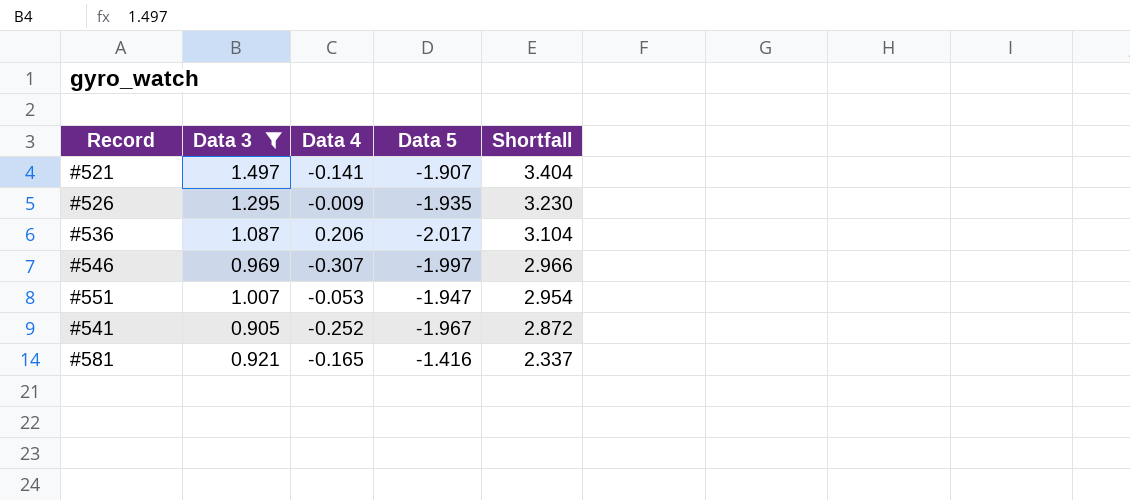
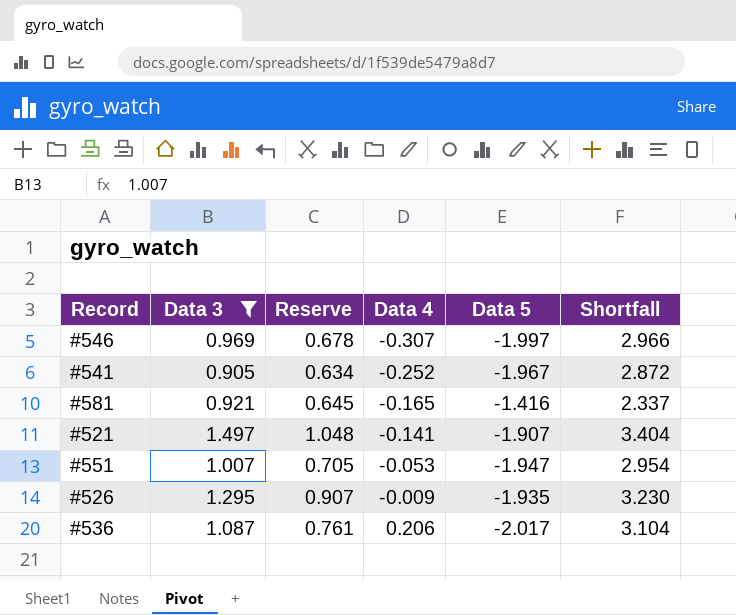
row order: Shortfall descending -> Data 4 ascending
column Reserve | formula: none -> [Data 3] * 0.7

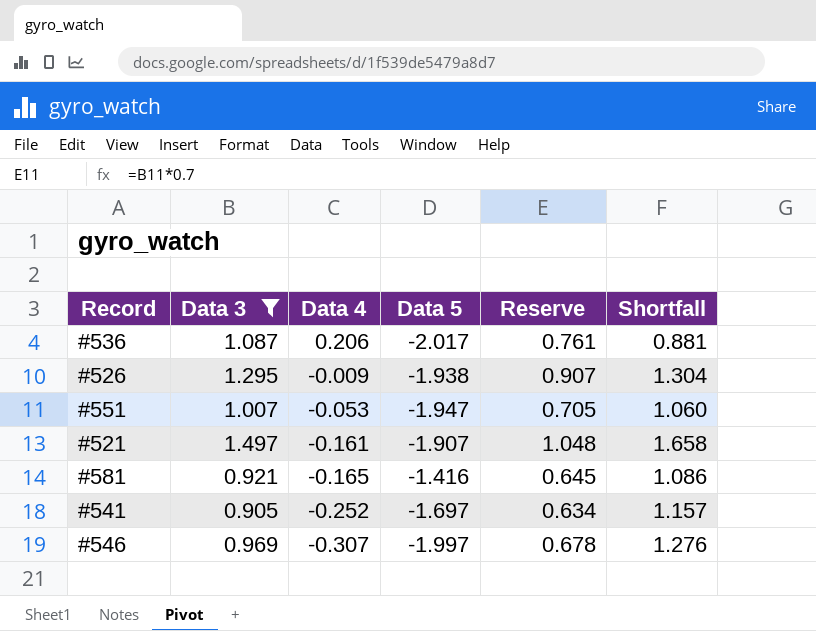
row order: Data 4 ascending -> Data 4 descending
column Reserve | position: 3 -> 5
column Shortfall | formula: [Data 3] - [Data 5] -> [Data 3] - [Data 4]
#526 | Data 5: -1.935 -> -1.938
#521 | Data 4: -0.141 -> -0.161
#541 | Data 5: -1.967 -> -1.697

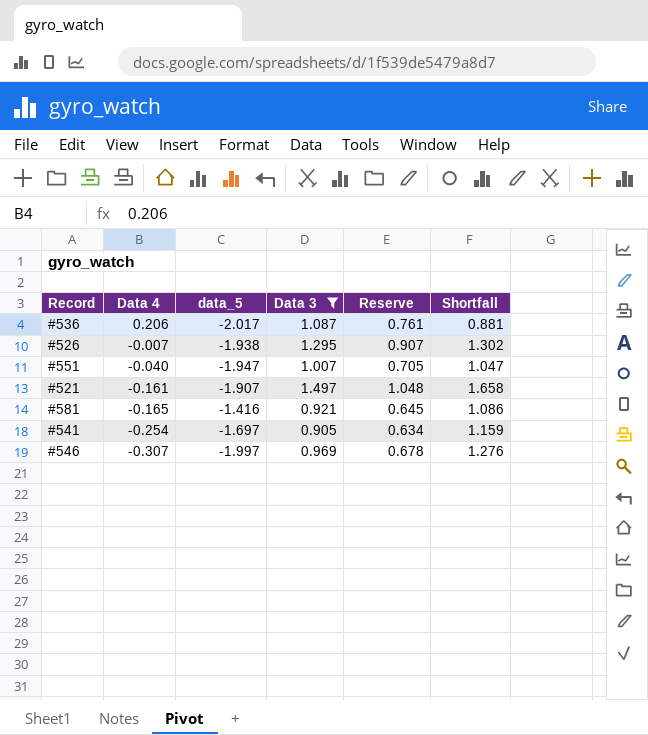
column name: Data 5 -> data_5
column Data 3 | position: 2 -> 4
#526 | Data 4: -0.009 -> -0.007
#526 | Shortfall: 1.304 -> 1.302
#551 | Data 4: -0.053 -> -0.040
#551 | Shortfall: 1.060 -> 1.047
#541 | Data 4: -0.252 -> -0.254
#541 | Shortfall: 1.157 -> 1.159

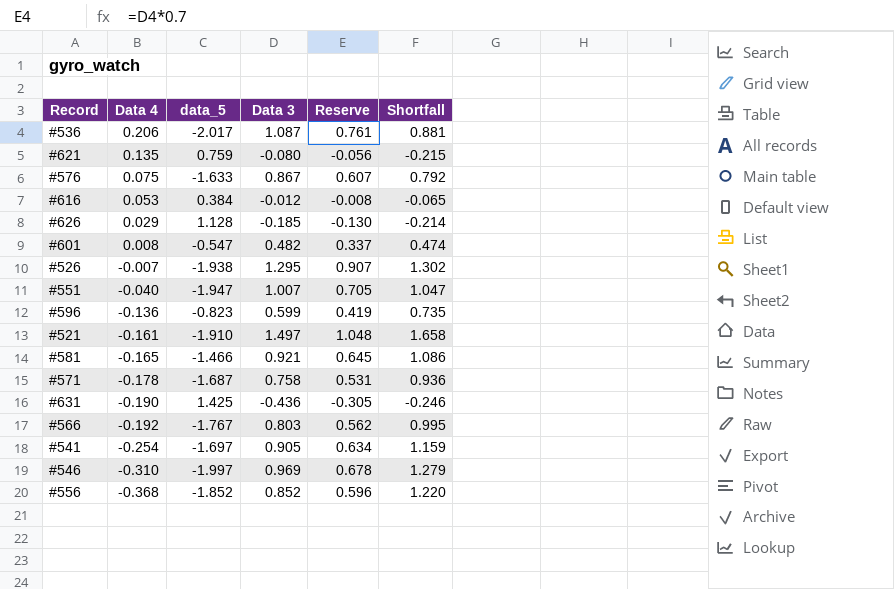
filter: Data 3 >= 0.905 -> none
#521 | data_5: -1.907 -> -1.910
#581 | data_5: -1.416 -> -1.466
#546 | Data 4: -0.307 -> -0.310
#546 | Shortfall: 1.276 -> 1.279

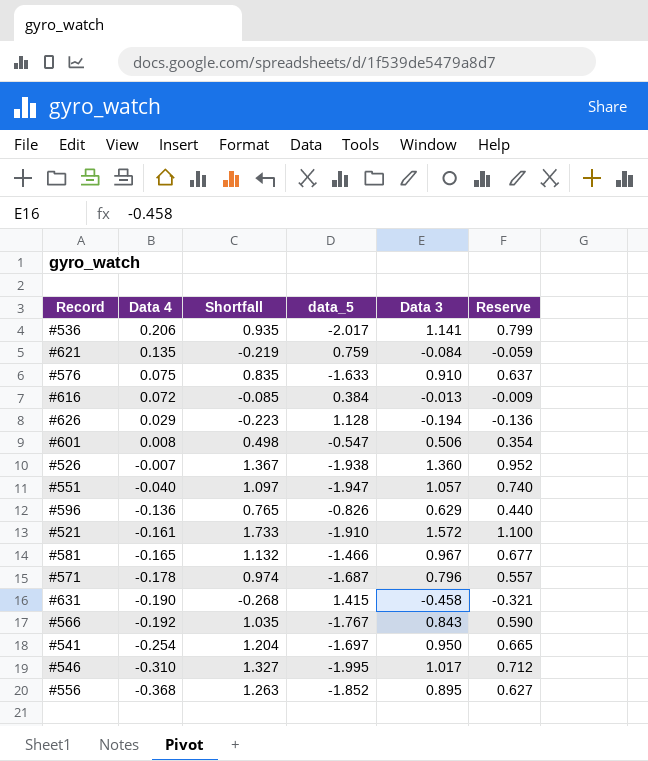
column Shortfall | position: 6 -> 3
#536 | Shortfall: 0.881 -> 0.935
#536 | Data 3: 1.087 -> 1.141
#536 | Reserve: 0.761 -> 0.799
#621 | Shortfall: -0.215 -> -0.219
#621 | Data 3: -0.080 -> -0.084
#621 | Reserve: -0.056 -> -0.059
#576 | Shortfall: 0.792 -> 0.835
#576 | Data 3: 0.867 -> 0.910
#576 | Reserve: 0.607 -> 0.637
#616 | Data 4: 0.053 -> 0.072
#616 | Shortfall: -0.065 -> -0.085
#616 | Data 3: -0.012 -> -0.013
#616 | Reserve: -0.008 -> -0.009
#626 | Shortfall: -0.214 -> -0.223
#626 | Data 3: -0.185 -> -0.194
#626 | Reserve: -0.130 -> -0.136
#601 | Shortfall: 0.474 -> 0.498
#601 | Data 3: 0.482 -> 0.506
#601 | Reserve: 0.337 -> 0.354
#526 | Shortfall: 1.302 -> 1.367
#526 | Data 3: 1.295 -> 1.360
#526 | Reserve: 0.907 -> 0.952
#551 | Shortfall: 1.047 -> 1.097
#551 | Data 3: 1.007 -> 1.057
#551 | Reserve: 0.705 -> 0.740
#596 | Shortfall: 0.735 -> 0.765
#596 | data_5: -0.823 -> -0.826
#596 | Data 3: 0.599 -> 0.629
#596 | Reserve: 0.419 -> 0.440
#521 | Shortfall: 1.658 -> 1.733
#521 | Data 3: 1.497 -> 1.572
#521 | Reserve: 1.048 -> 1.100
#581 | Shortfall: 1.086 -> 1.132
#581 | Data 3: 0.921 -> 0.967
#581 | Reserve: 0.645 -> 0.677
#571 | Shortfall: 0.936 -> 0.974
#571 | Data 3: 0.758 -> 0.796
#571 | Reserve: 0.531 -> 0.557
#631 | Shortfall: -0.246 -> -0.268
#631 | data_5: 1.425 -> 1.415
#631 | Data 3: -0.436 -> -0.458
#631 | Reserve: -0.305 -> -0.321
#566 | Shortfall: 0.995 -> 1.035
#566 | Data 3: 0.803 -> 0.843
#566 | Reserve: 0.562 -> 0.590
#541 | Shortfall: 1.159 -> 1.204
#541 | Data 3: 0.905 -> 0.950
#541 | Reserve: 0.634 -> 0.665
#546 | Shortfall: 1.279 -> 1.327
#546 | data_5: -1.997 -> -1.995
#546 | Data 3: 0.969 -> 1.017
#546 | Reserve: 0.678 -> 0.712
#556 | Shortfall: 1.220 -> 1.263
#556 | Data 3: 0.852 -> 0.895
#556 | Reserve: 0.596 -> 0.627

